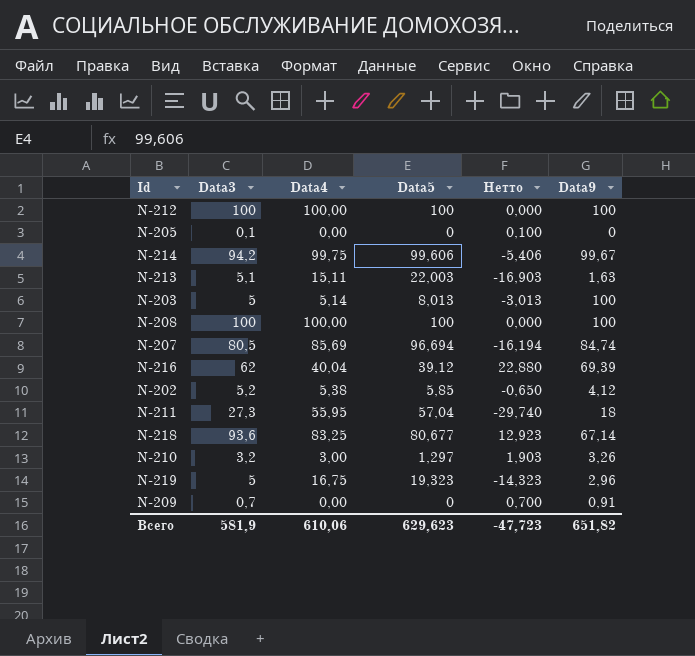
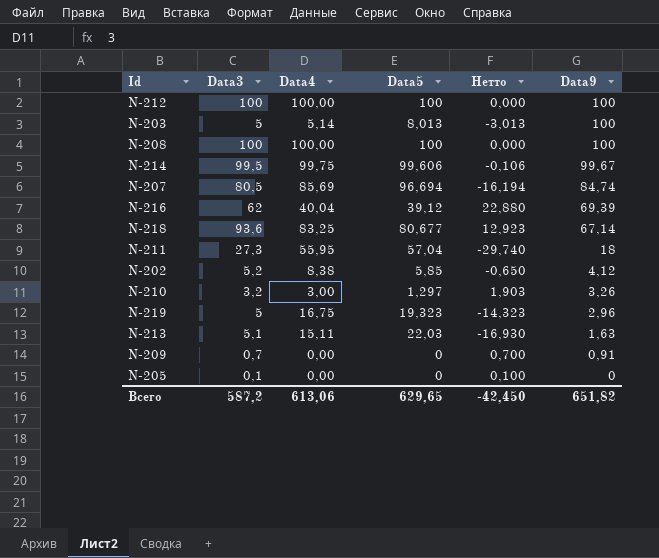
row order: none -> Data9 descending
N-214 | Data3: 94,2 -> 99,5
N-214 | Нетто: -5,406 -> -0,106
N-202 | Data4: 5,38 -> 8,38
N-213 | Data5: 22,003 -> 22,03
N-213 | Нетто: -16,903 -> -16,930
Всего | Data3: 581,9 -> 587,2
Всего | Data4: 610,06 -> 613,06
Всего | Data5: 629,623 -> 629,65
Всего | Нетто: -47,723 -> -42,450

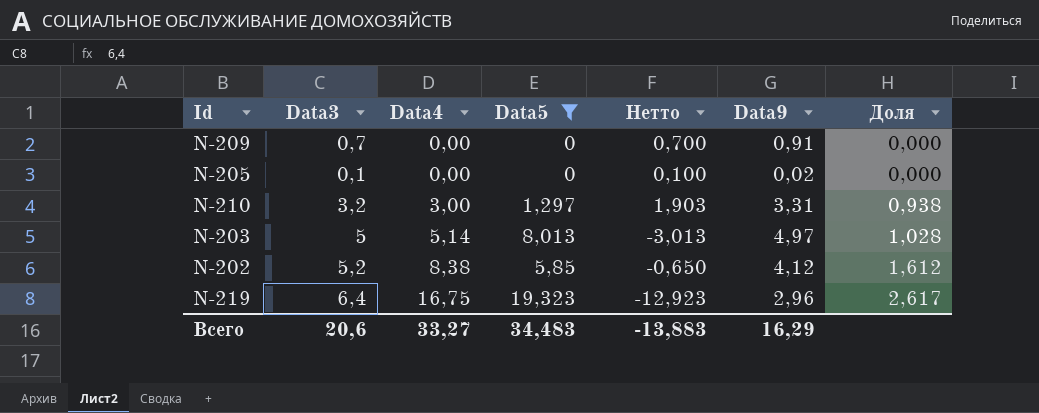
filter: none -> Data5 <= 19,323
row order: Data9 descending -> Data4 ascending
column Доля | formula: none -> [Data4] / [Data3]
N-205 | Data9: 0 -> 0,02
N-210 | Data9: 3,26 -> 3,31
N-203 | Data9: 100 -> 4,97
N-219 | Data3: 5 -> 6,4
N-219 | Нетто: -14,323 -> -12,923
Всего | Data3: 587,2 -> 20,6
Всего | Data4: 613,06 -> 33,27
Всего | Data5: 629,65 -> 34,483
Всего | Нетто: -42,450 -> -13,883
Всего | Data9: 651,82 -> 16,29

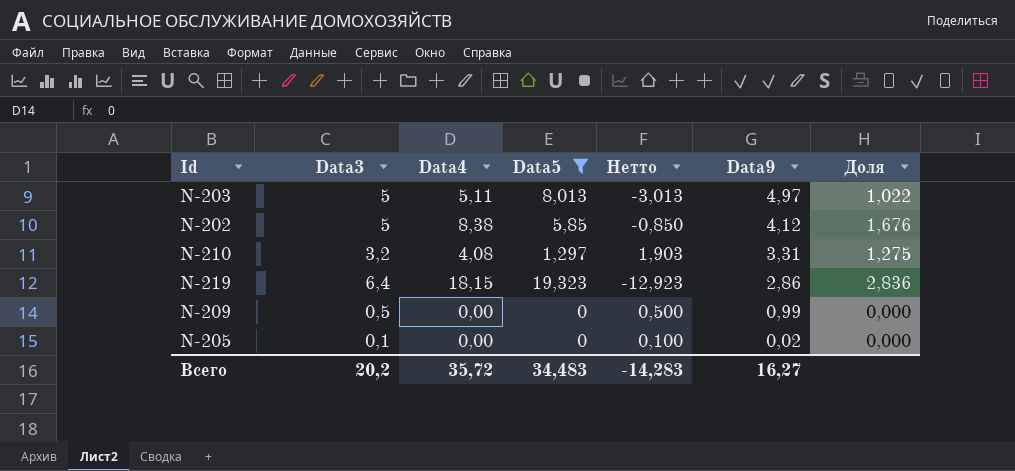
row order: Data4 ascending -> Data9 descending
N-203 | Data4: 5,14 -> 5,11
N-203 | Доля: 1,028 -> 1,022
N-202 | Data3: 5,2 -> 5
N-202 | Нетто: -0,650 -> -0,850
N-202 | Доля: 1,612 -> 1,676
N-210 | Data4: 3,00 -> 4,08
N-210 | Доля: 0,938 -> 1,275
N-219 | Data4: 16,75 -> 18,15
N-219 | Data9: 2,96 -> 2,86
N-219 | Доля: 2,617 -> 2,836
N-209 | Data3: 0,7 -> 0,5
N-209 | Нетто: 0,700 -> 0,500
N-209 | Data9: 0,91 -> 0,99
Всего | Data3: 20,6 -> 20,2
Всего | Data4: 33,27 -> 35,72
Всего | Нетто: -13,883 -> -14,283
Всего | Data9: 16,29 -> 16,27

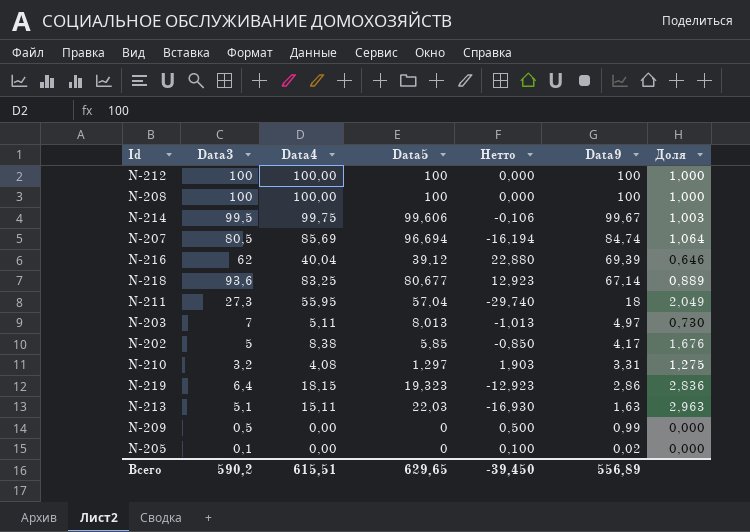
filter: Data5 <= 19,323 -> none
N-203 | Data3: 5 -> 7
N-203 | Нетто: -3,013 -> -1,013
N-203 | Доля: 1,022 -> 0,730
N-202 | Data9: 4,12 -> 4,17
Всего | Data3: 20,2 -> 590,2
Всего | Data4: 35,72 -> 615,51
Всего | Data5: 34,483 -> 629,65
Всего | Нетто: -14,283 -> -39,450
Всего | Data9: 16,27 -> 556,89

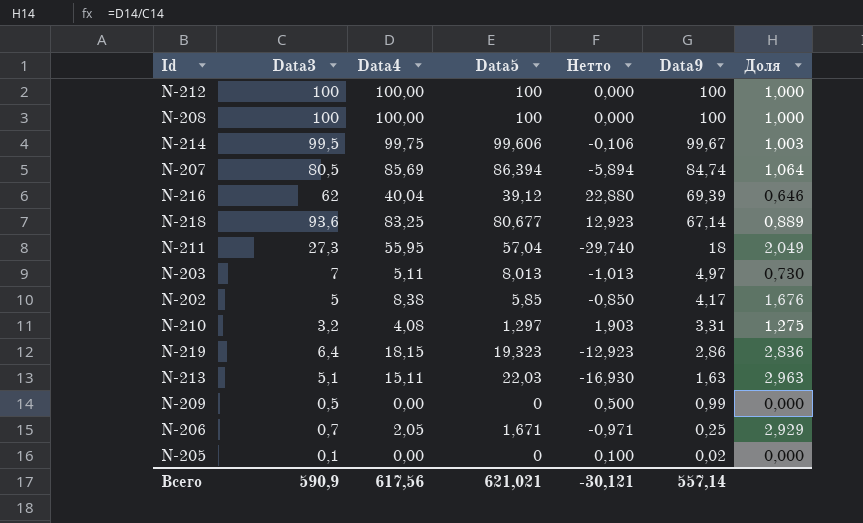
N-207 | Data5: 96,694 -> 86,394
N-207 | Нетто: -16,194 -> -5,894
row N-206: none -> 0,7 | 2,05 | 1,671 | -0,971 | 0,25 | 2,929
Всего | Data3: 590,2 -> 590,9
Всего | Data4: 615,51 -> 617,56
Всего | Data5: 629,65 -> 621,021
Всего | Нетто: -39,450 -> -30,121
Всего | Data9: 556,89 -> 557,14

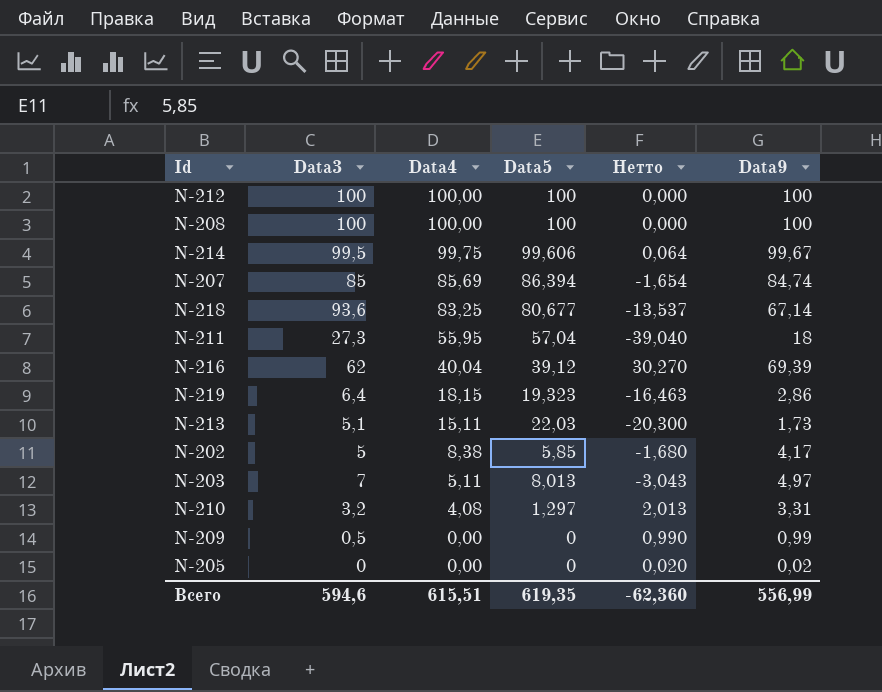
row order: Data9 descending -> Data4 descending
column Доля | formula: [Data4] / [Data3] -> none
column Нетто | formula: [Data3] - [Data5] -> [Data9] - [Data5]
row N-206: 0,7 | 2,05 | 1,671 | -0,971 | 0,25 | 2,929 -> none
N-207 | Data3: 80,5 -> 85
N-213 | Data9: 1,63 -> 1,73
N-205 | Data3: 0,1 -> 0
Всего | Data3: 590,9 -> 594,6
Всего | Data4: 617,56 -> 615,51
Всего | Data5: 621,021 -> 619,35
Всего | Нетто: -30,121 -> -62,360
Всего | Data9: 557,14 -> 556,99

